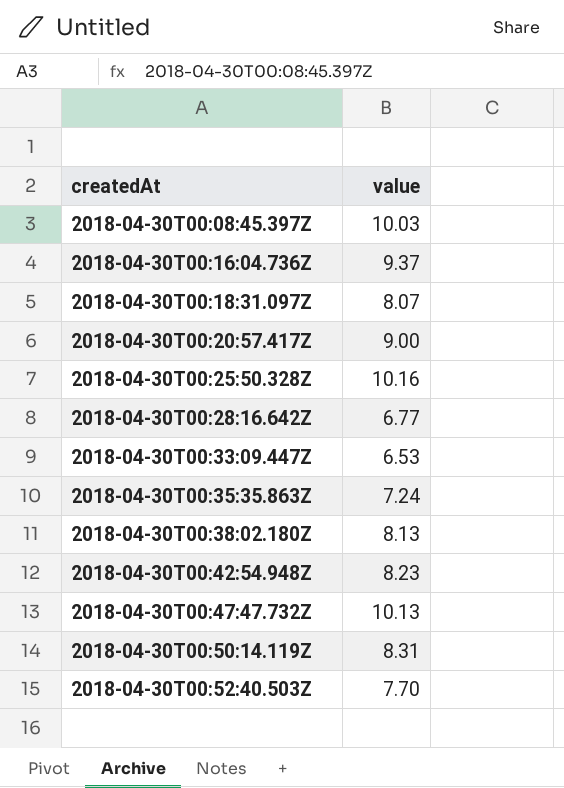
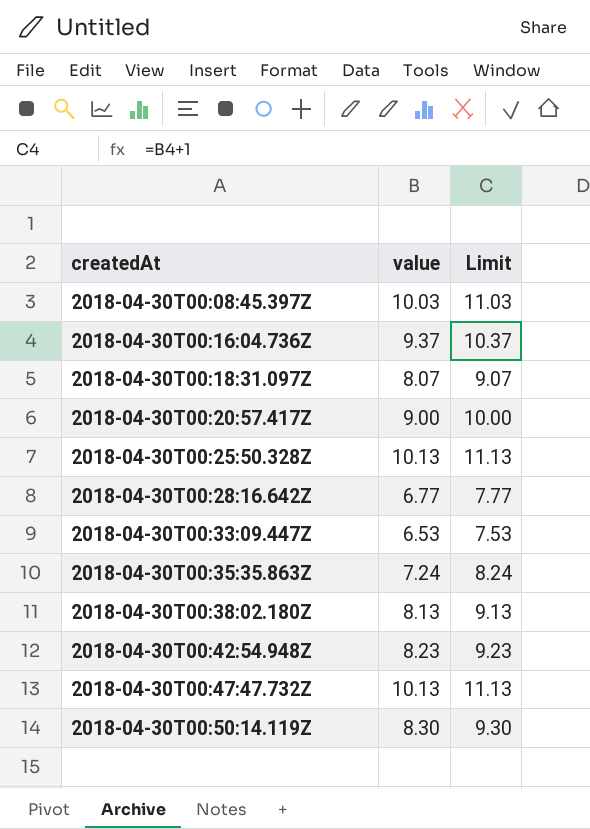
column Limit | formula: none -> [value] + 1
row 2018-04-30T00:52:40.503Z: 7.70 -> none
2018-04-30T00:25:50.328Z | value: 10.16 -> 10.13
2018-04-30T00:50:14.119Z | value: 8.31 -> 8.30

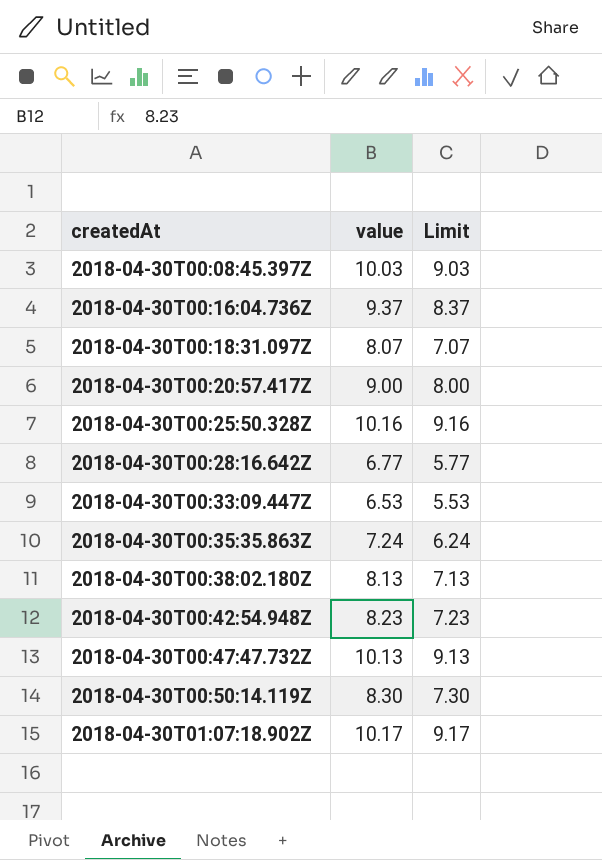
column Limit | formula: [value] + 1 -> [value] - 1
2018-04-30T00:25:50.328Z | value: 10.13 -> 10.16
row 2018-04-30T01:07:18.902Z: none -> 10.17 | 9.17

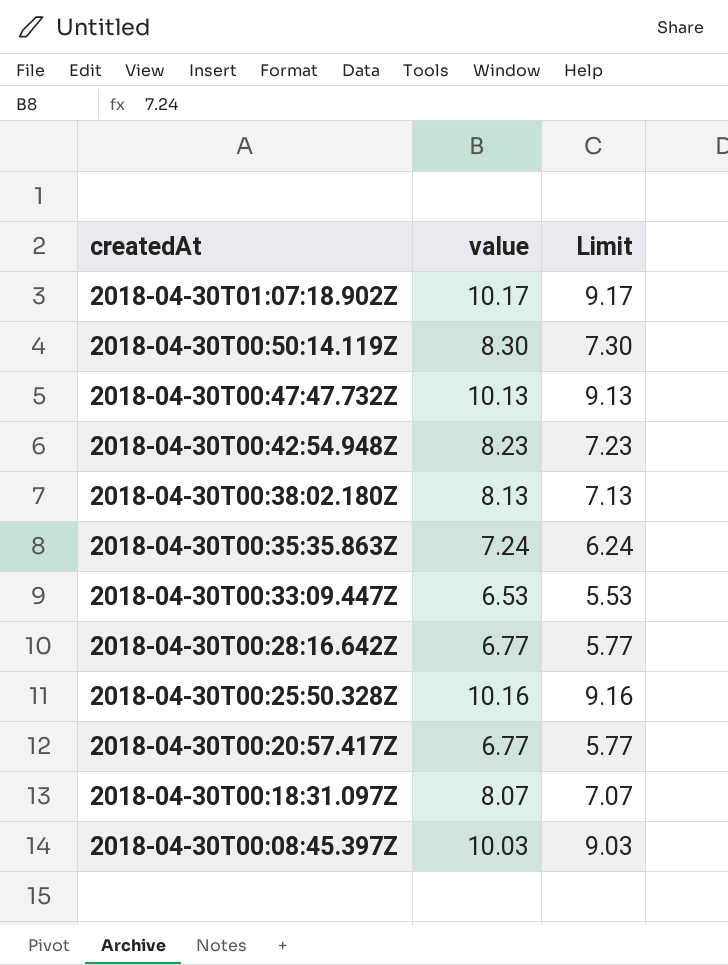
row order: createdAt ascending -> createdAt descending
row 2018-04-30T00:16:04.736Z: 9.37 | 8.37 -> none
2018-04-30T00:20:57.417Z | value: 9.00 -> 6.77
2018-04-30T00:20:57.417Z | Limit: 8.00 -> 5.77

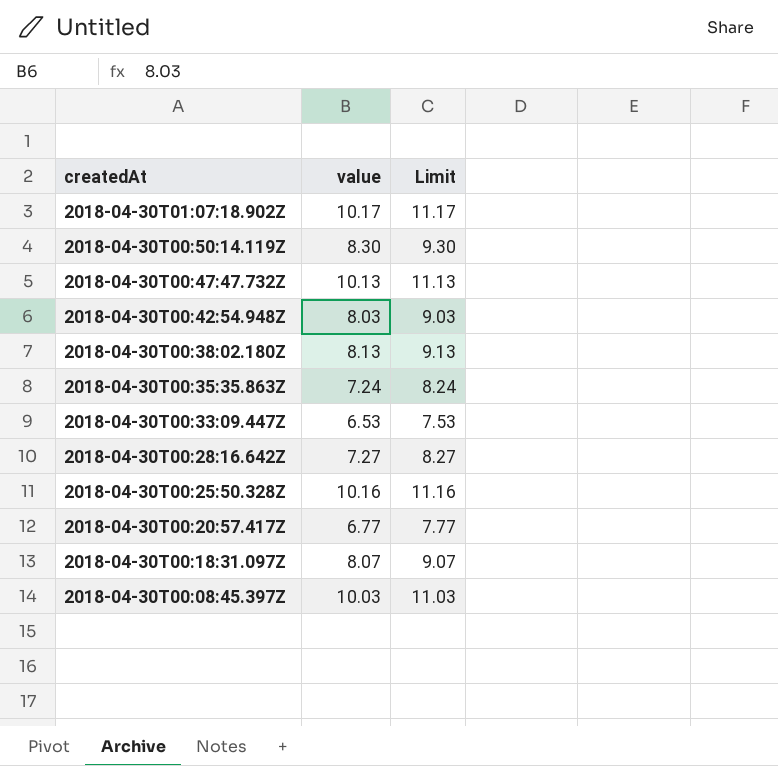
column Limit | formula: [value] - 1 -> [value] + 1
2018-04-30T00:42:54.948Z | value: 8.23 -> 8.03
2018-04-30T00:28:16.642Z | value: 6.77 -> 7.27

